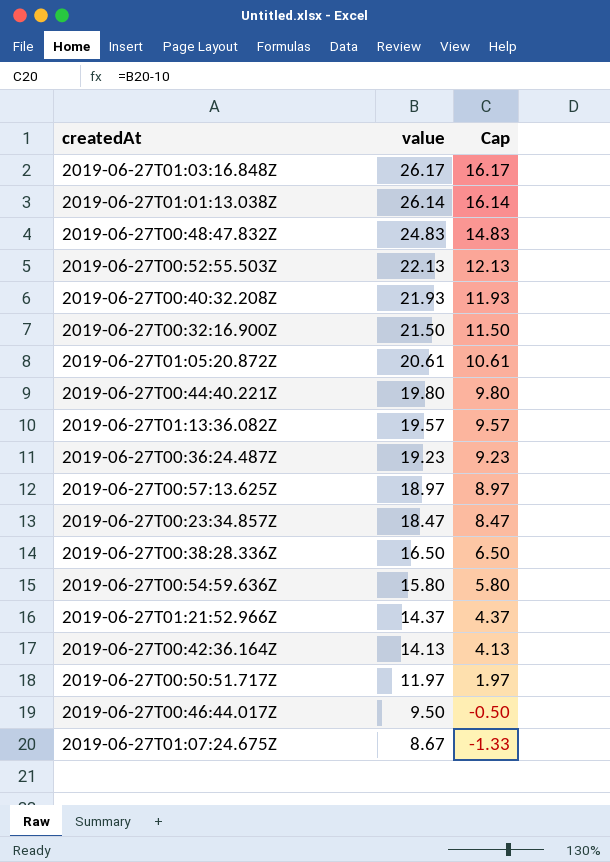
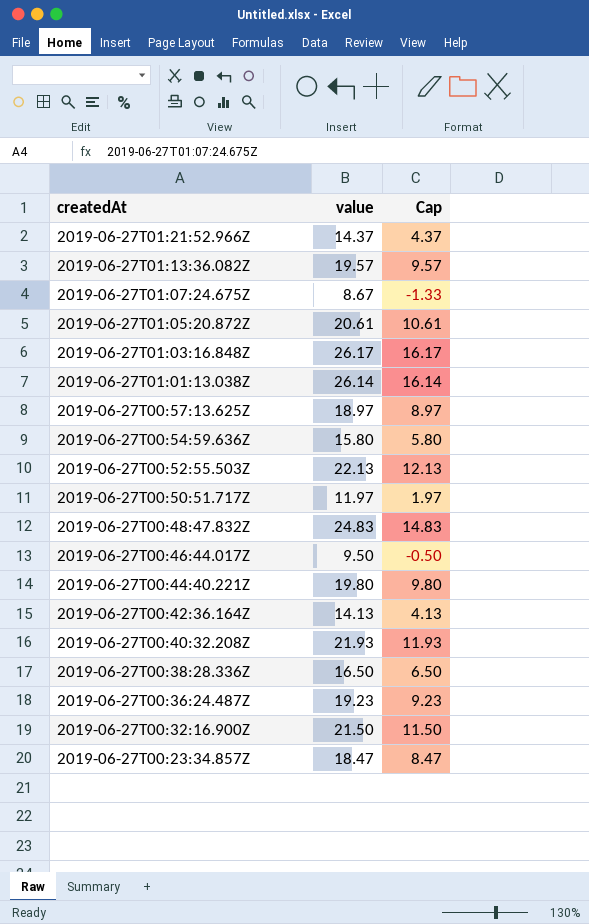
row order: value descending -> createdAt descending

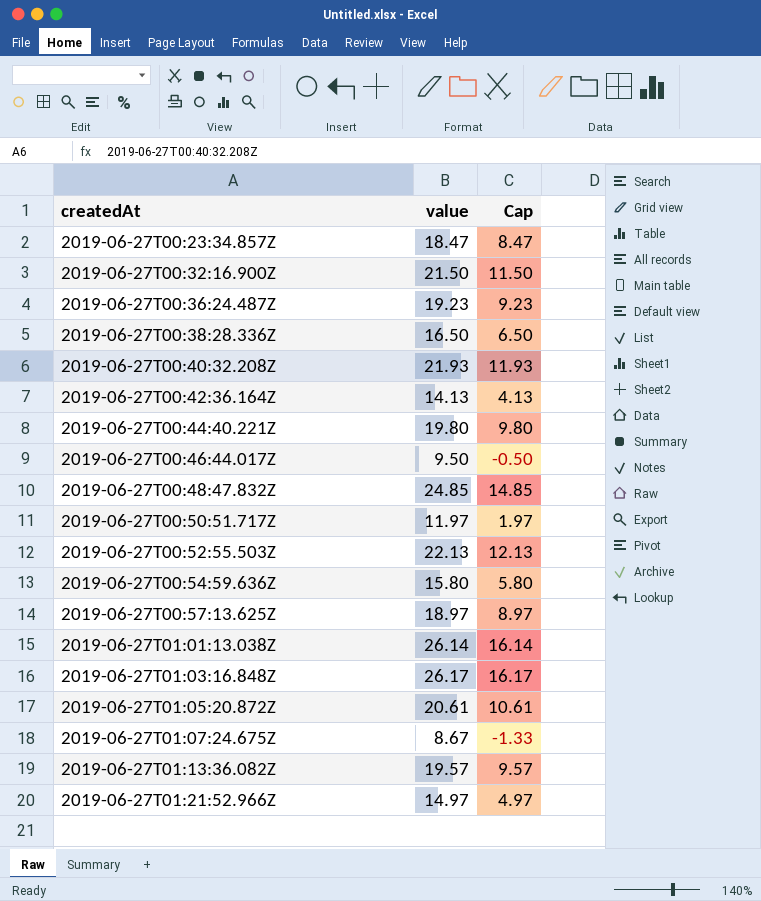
row order: createdAt descending -> createdAt ascending
2019-06-27T00:48:47.832Z | value: 24.83 -> 24.85
2019-06-27T00:48:47.832Z | Cap: 14.83 -> 14.85
2019-06-27T01:21:52.966Z | value: 14.37 -> 14.97
2019-06-27T01:21:52.966Z | Cap: 4.37 -> 4.97

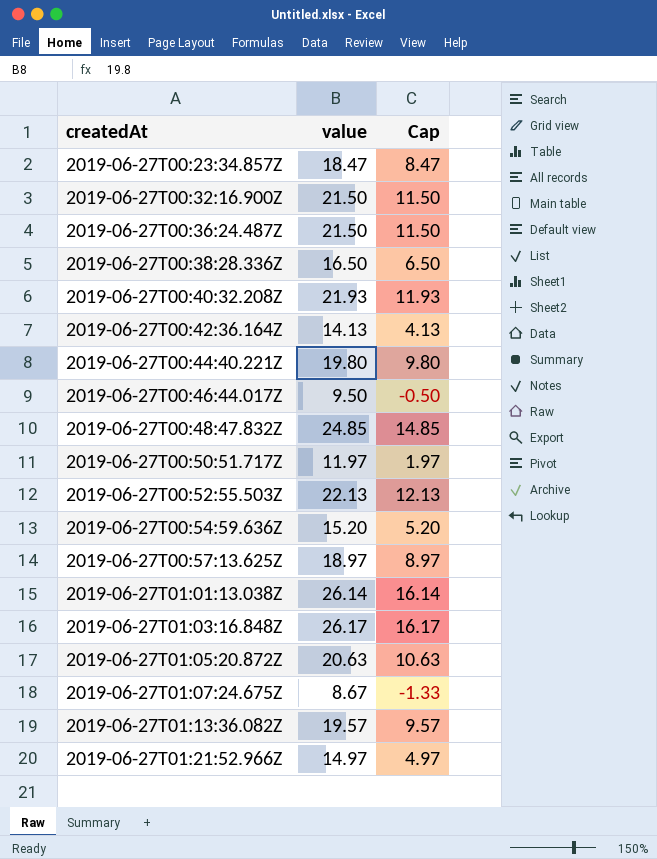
2019-06-27T00:36:24.487Z | value: 19.23 -> 21.50
2019-06-27T00:36:24.487Z | Cap: 9.23 -> 11.50
2019-06-27T00:54:59.636Z | value: 15.80 -> 15.20
2019-06-27T00:54:59.636Z | Cap: 5.80 -> 5.20
2019-06-27T01:05:20.872Z | value: 20.61 -> 20.63
2019-06-27T01:05:20.872Z | Cap: 10.61 -> 10.63

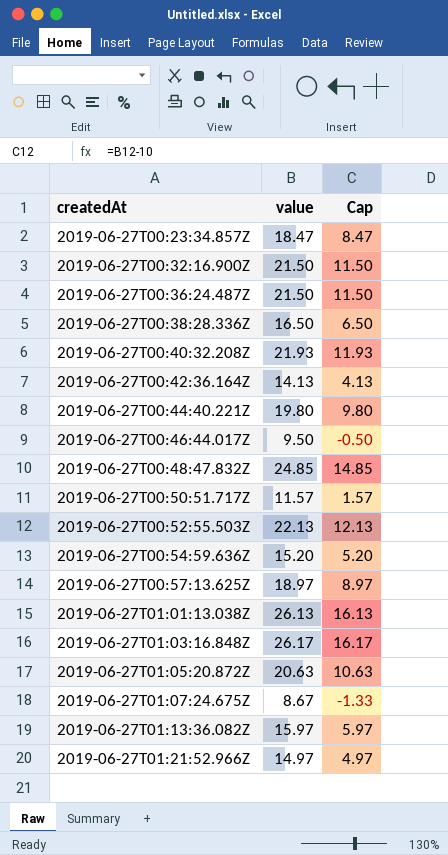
2019-06-27T00:50:51.717Z | value: 11.97 -> 11.57
2019-06-27T00:50:51.717Z | Cap: 1.97 -> 1.57
2019-06-27T01:01:13.038Z | value: 26.14 -> 26.13
2019-06-27T01:01:13.038Z | Cap: 16.14 -> 16.13
2019-06-27T01:13:36.082Z | value: 19.57 -> 15.97
2019-06-27T01:13:36.082Z | Cap: 9.57 -> 5.97

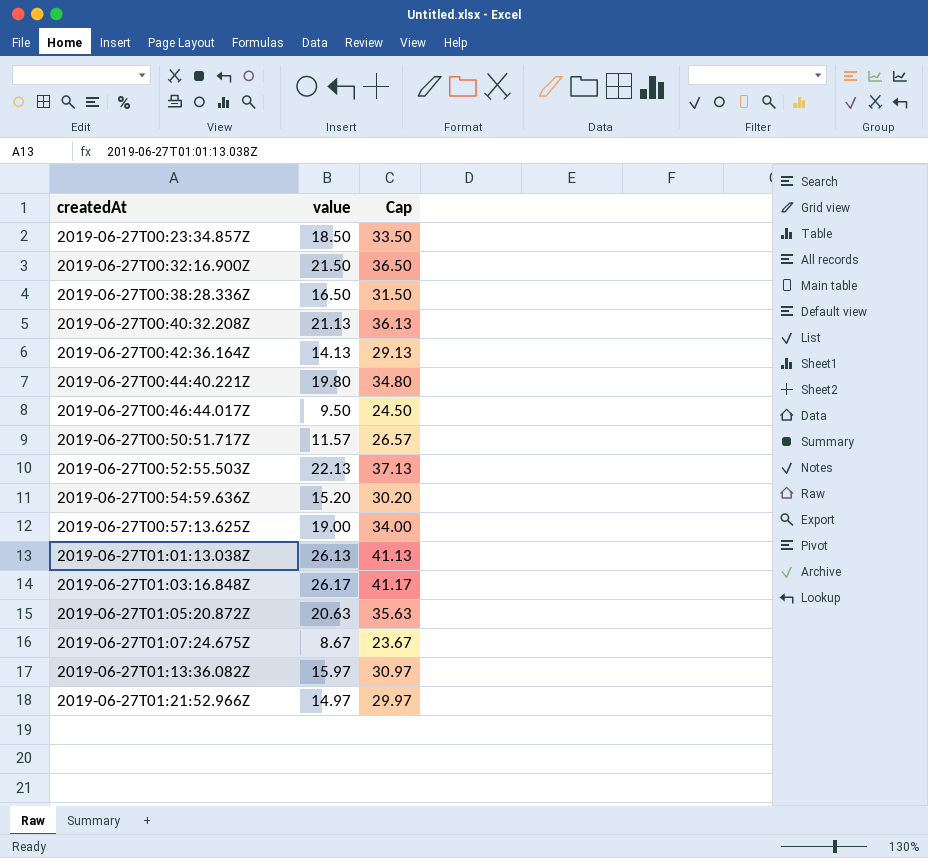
column Cap | formula: [value] - 10 -> [value] + 15
row 2019-06-27T00:36:24.487Z: 21.50 | 11.50 -> none
row 2019-06-27T00:48:47.832Z: 24.85 | 14.85 -> none
2019-06-27T00:23:34.857Z | value: 18.47 -> 18.50
2019-06-27T00:40:32.208Z | value: 21.93 -> 21.13
2019-06-27T00:57:13.625Z | value: 18.97 -> 19.00

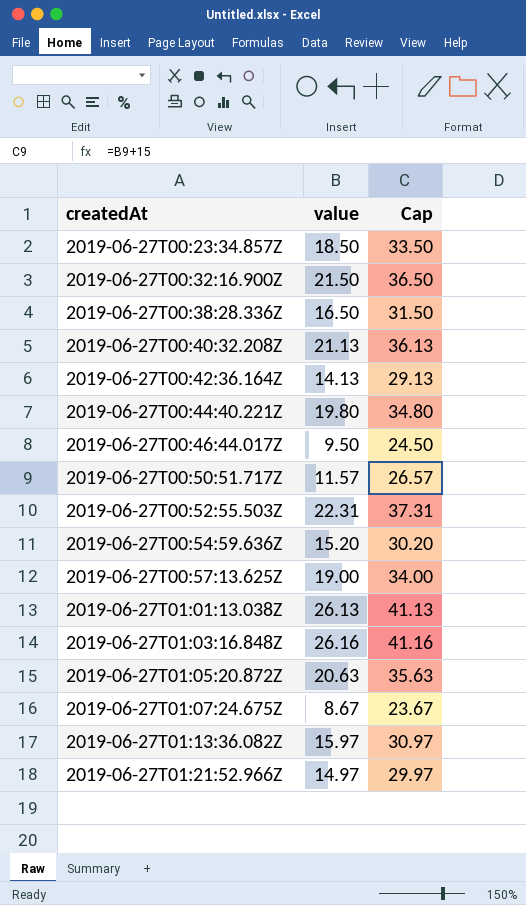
2019-06-27T00:52:55.503Z | value: 22.13 -> 22.31
2019-06-27T00:52:55.503Z | Cap: 37.13 -> 37.31
2019-06-27T01:03:16.848Z | value: 26.17 -> 26.16
2019-06-27T01:03:16.848Z | Cap: 41.17 -> 41.16

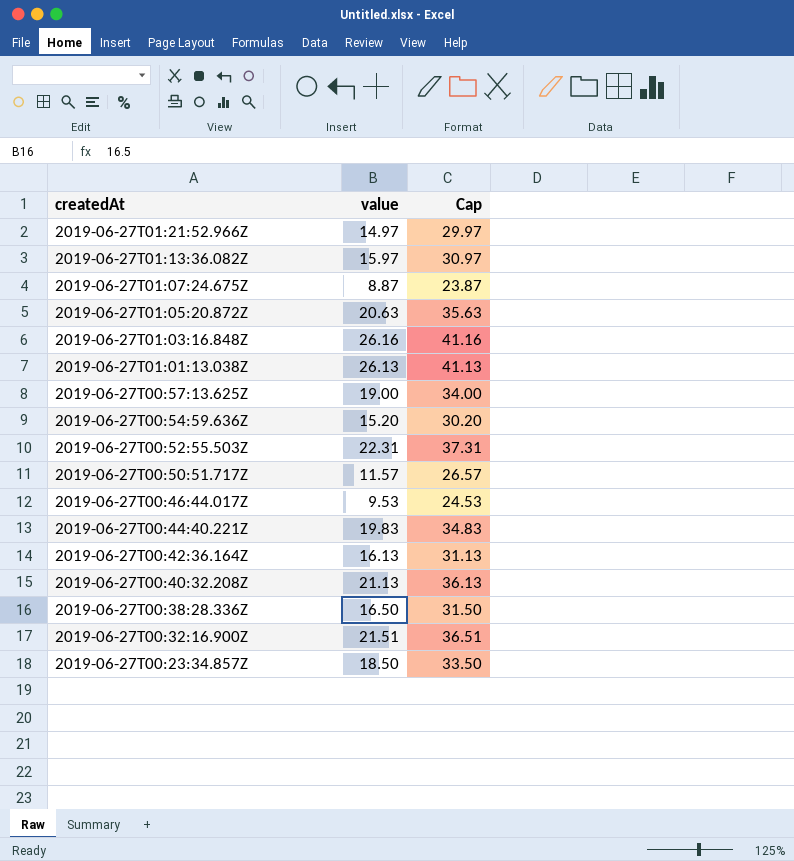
row order: createdAt ascending -> createdAt descending
2019-06-27T01:07:24.675Z | value: 8.67 -> 8.87
2019-06-27T01:07:24.675Z | Cap: 23.67 -> 23.87
2019-06-27T00:46:44.017Z | value: 9.50 -> 9.53
2019-06-27T00:46:44.017Z | Cap: 24.50 -> 24.53
2019-06-27T00:44:40.221Z | value: 19.80 -> 19.83
2019-06-27T00:44:40.221Z | Cap: 34.80 -> 34.83
2019-06-27T00:42:36.164Z | value: 14.13 -> 16.13
2019-06-27T00:42:36.164Z | Cap: 29.13 -> 31.13
2019-06-27T00:32:16.900Z | value: 21.50 -> 21.51
2019-06-27T00:32:16.900Z | Cap: 36.50 -> 36.51

